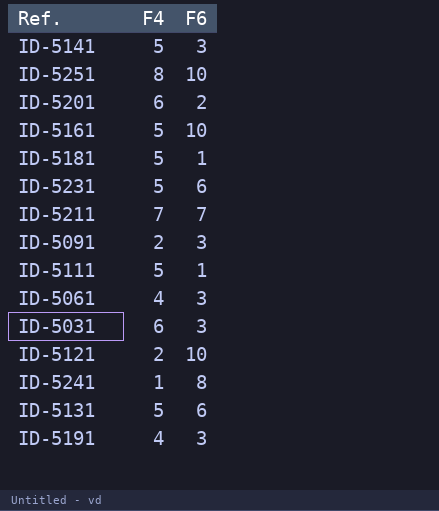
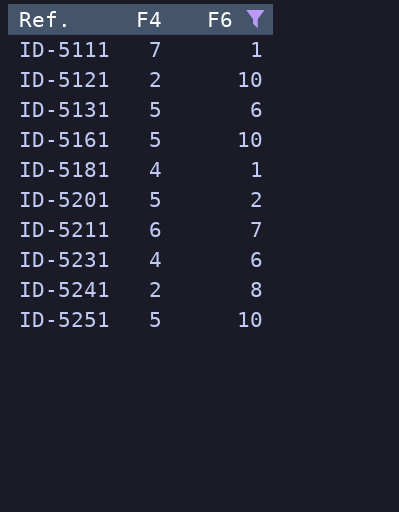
filter: none -> F6 != 3
row order: none -> Ref. ascending
ID-5111 | F4: 5 -> 7
ID-5181 | F4: 5 -> 4
ID-5201 | F4: 6 -> 5
ID-5211 | F4: 7 -> 6
ID-5231 | F4: 5 -> 4
ID-5241 | F4: 1 -> 2
ID-5251 | F4: 8 -> 5

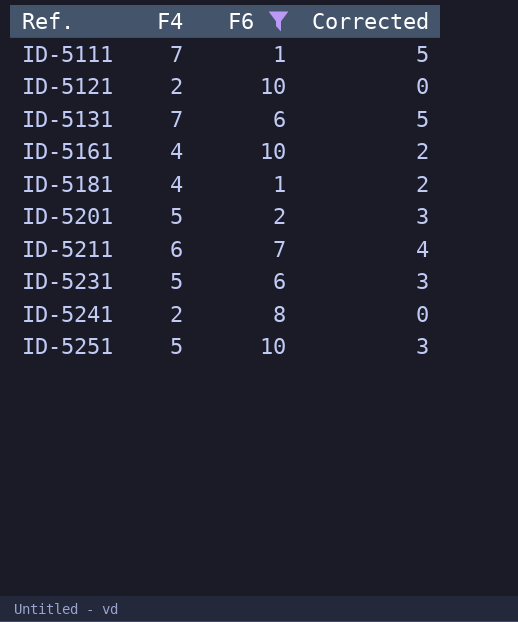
column Corrected | formula: none -> [F4] - 2
ID-5131 | F4: 5 -> 7
ID-5161 | F4: 5 -> 4
ID-5231 | F4: 4 -> 5

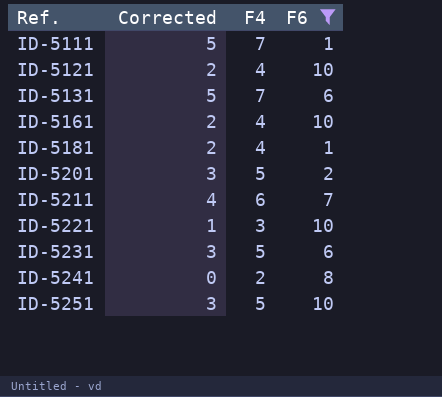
column Corrected | position: 4 -> 2
ID-5121 | Corrected: 0 -> 2
ID-5121 | F4: 2 -> 4
row ID-5221: none -> 1 | 3 | 10

